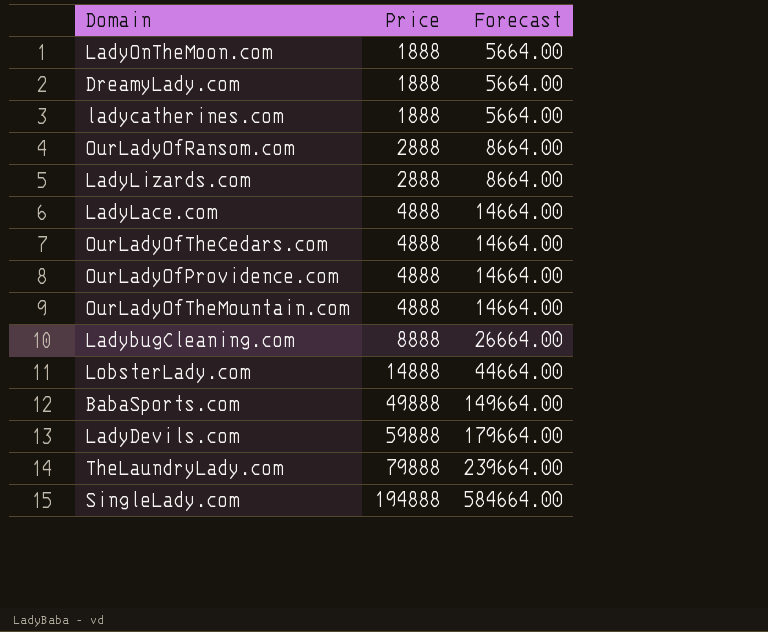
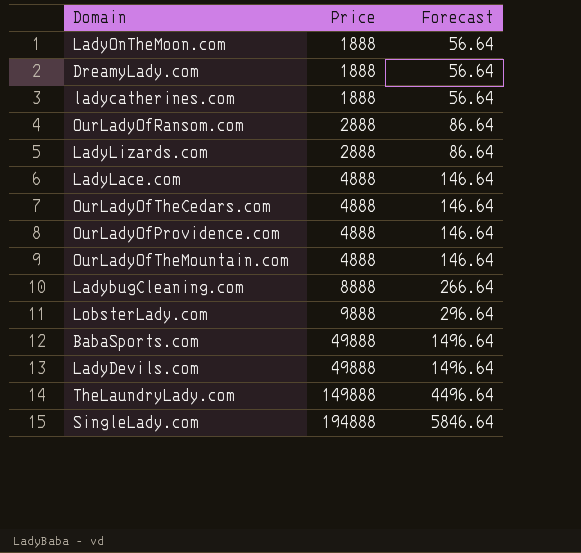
column Forecast | formula: [Price] * 3 -> [Price] * 0.03
LobsterLady.com | Price: 14888 -> 9888
LadyDevils.com | Price: 59888 -> 49888
TheLaundryLady.com | Price: 79888 -> 149888

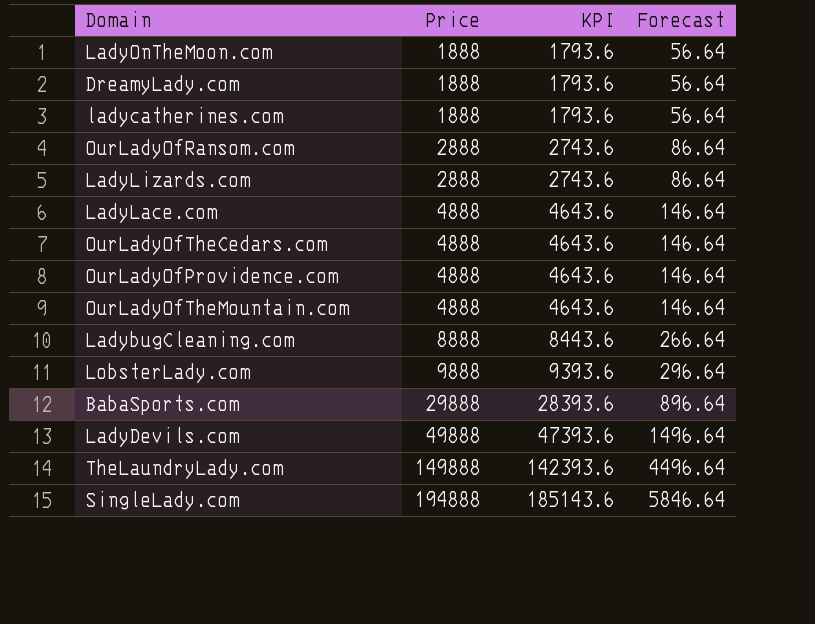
column KPI | formula: none -> [Price] * 0.95
BabaSports.com | Price: 49888 -> 29888
BabaSports.com | Forecast: 1496.64 -> 896.64

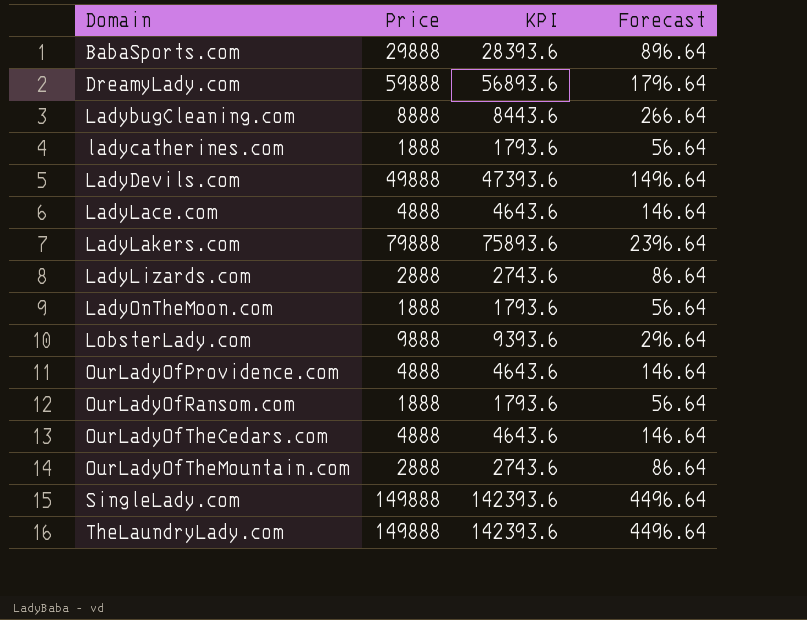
row order: Price ascending -> Domain ascending
DreamyLady.com | Price: 1888 -> 59888
DreamyLady.com | KPI: 1793.6 -> 56893.6
DreamyLady.com | Forecast: 56.64 -> 1796.64
row LadyLakers.com: none -> 79888 | 75893.6 | 2396.64
OurLadyOfRansom.com | Price: 2888 -> 1888
OurLadyOfRansom.com | KPI: 2743.6 -> 1793.6
OurLadyOfRansom.com | Forecast: 86.64 -> 56.64
OurLadyOfTheMountain.com | Price: 4888 -> 2888
OurLadyOfTheMountain.com | KPI: 4643.6 -> 2743.6
OurLadyOfTheMountain.com | Forecast: 146.64 -> 86.64
SingleLady.com | Price: 194888 -> 149888
SingleLady.com | KPI: 185143.6 -> 142393.6
SingleLady.com | Forecast: 5846.64 -> 4496.64

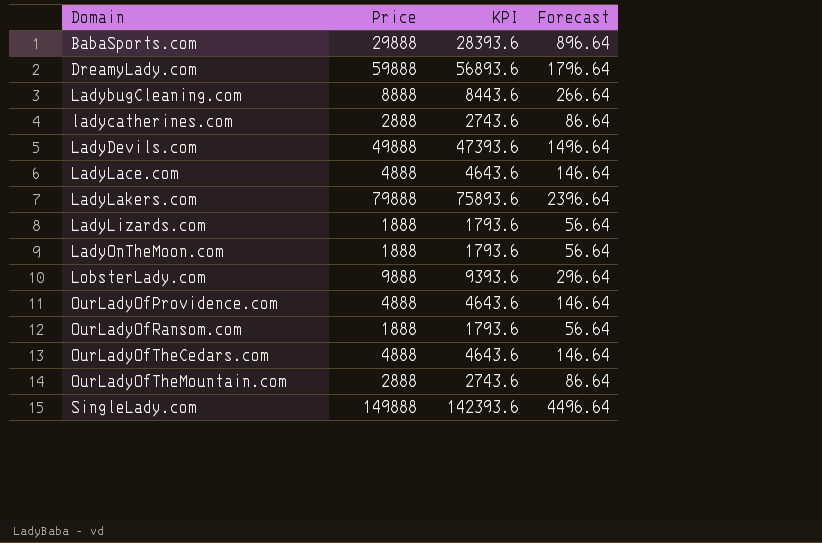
row TheLaundryLady.com: 149888 | 142393.6 | 4496.64 -> none
ladycatherines.com | Price: 1888 -> 2888
ladycatherines.com | KPI: 1793.6 -> 2743.6
ladycatherines.com | Forecast: 56.64 -> 86.64
LadyLizards.com | Price: 2888 -> 1888
LadyLizards.com | KPI: 2743.6 -> 1793.6
LadyLizards.com | Forecast: 86.64 -> 56.64

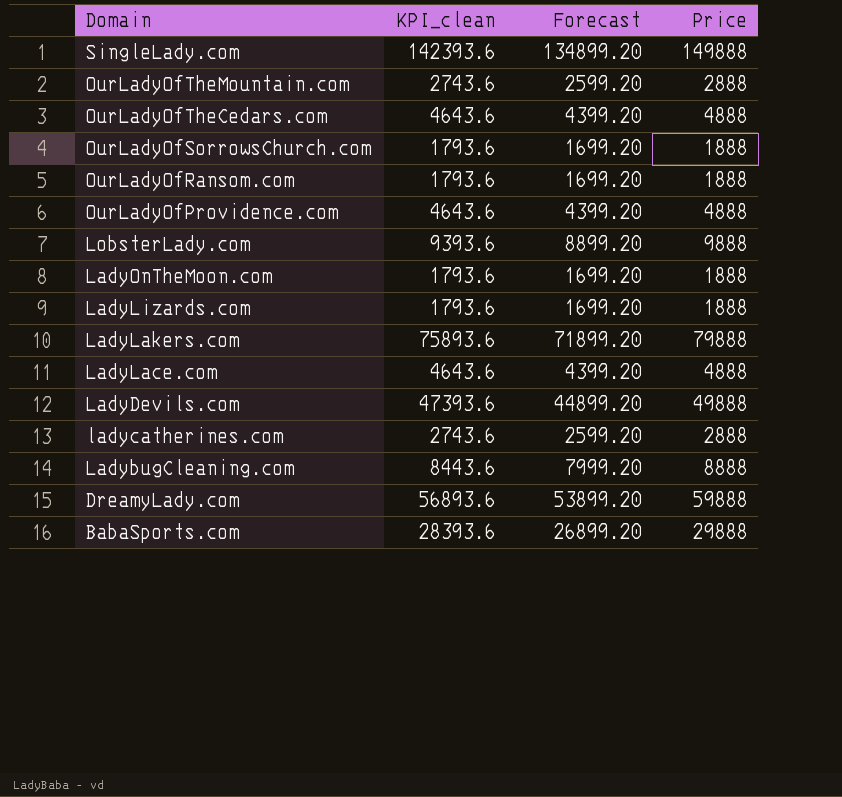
row order: Domain ascending -> Domain descending
column name: KPI -> KPI_clean
column Forecast | formula: [Price] * 0.03 -> [Price] * 0.9
column Price | position: 2 -> 4
row OurLadyOfSorrowsChurch.com: none -> 1793.6 | 1699.20 | 1888

